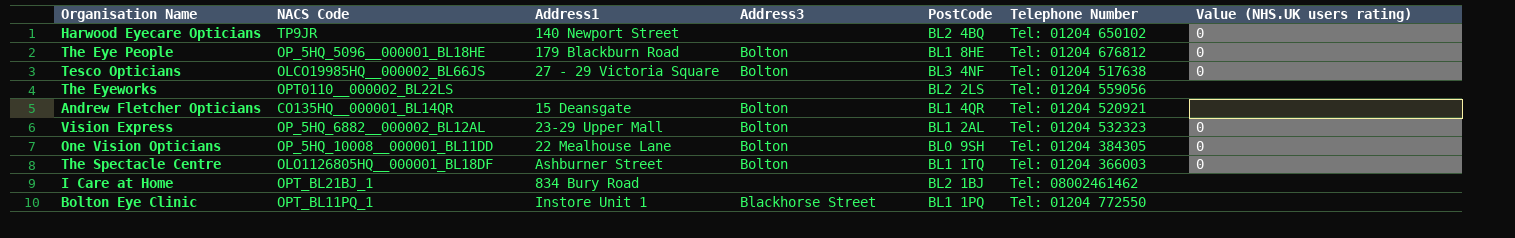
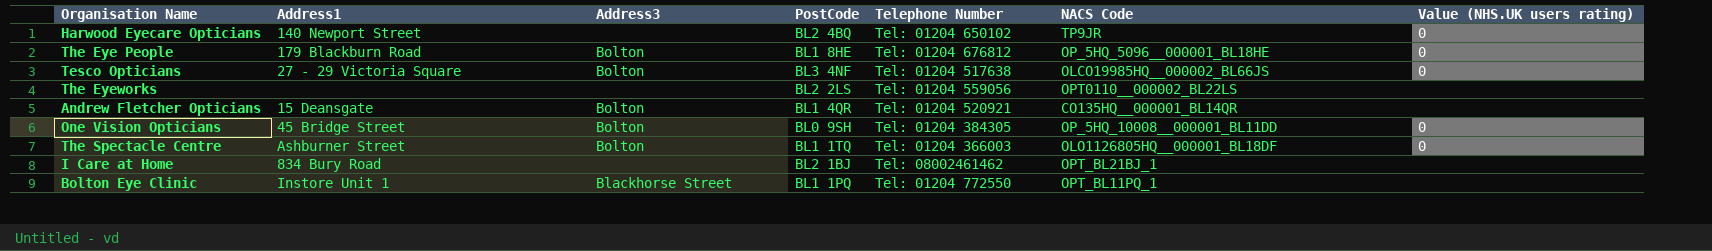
column NACS Code | position: 2 -> 6
row Vision Express: OP_5HQ_6882__000002_BL12AL | 23-29 Upper Mall | Bolton | BL1 2AL | Tel: 01204 532323 | 0 -> none
One Vision Opticians | Address1: 22 Mealhouse Lane -> 45 Bridge Street

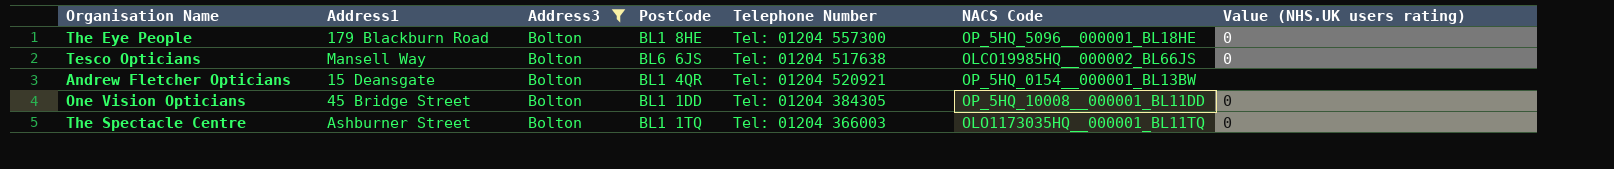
filter: none -> Address3 = Bolton
The Eye People | Telephone Number: Tel: 01204 676812 -> Tel: 01204 557300
Tesco Opticians | Address1: 27 - 29 Victoria Square -> Mansell Way
Tesco Opticians | PostCode: BL3 4NF -> BL6 6JS
Andrew Fletcher Opticians | NACS Code: CO135HQ__000001_BL14QR -> OP_5HQ_0154__000001_BL13BW
One Vision Opticians | PostCode: BL0 9SH -> BL1 1DD
The Spectacle Centre | NACS Code: OLO1126805HQ__000001_BL18DF -> OLO1173035HQ__000001_BL11TQ

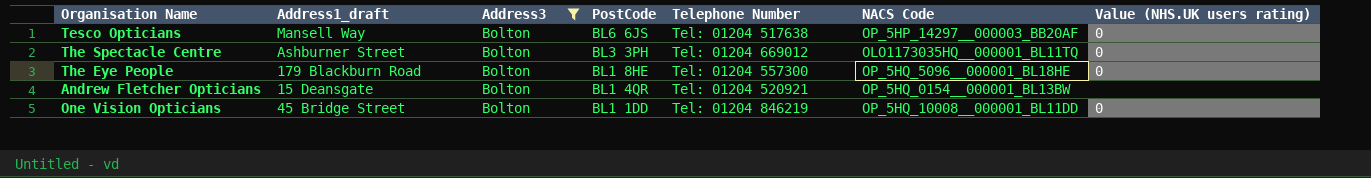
row order: none -> PostCode descending
column name: Address1 -> Address1_draft
Tesco Opticians | NACS Code: OLCO19985HQ__000002_BL66JS -> OP_5HP_14297__000003_BB20AF
The Spectacle Centre | PostCode: BL1 1TQ -> BL3 3PH
The Spectacle Centre | Telephone Number: Tel: 01204 366003 -> Tel: 01204 669012
One Vision Opticians | Telephone Number: Tel: 01204 384305 -> Tel: 01204 846219

